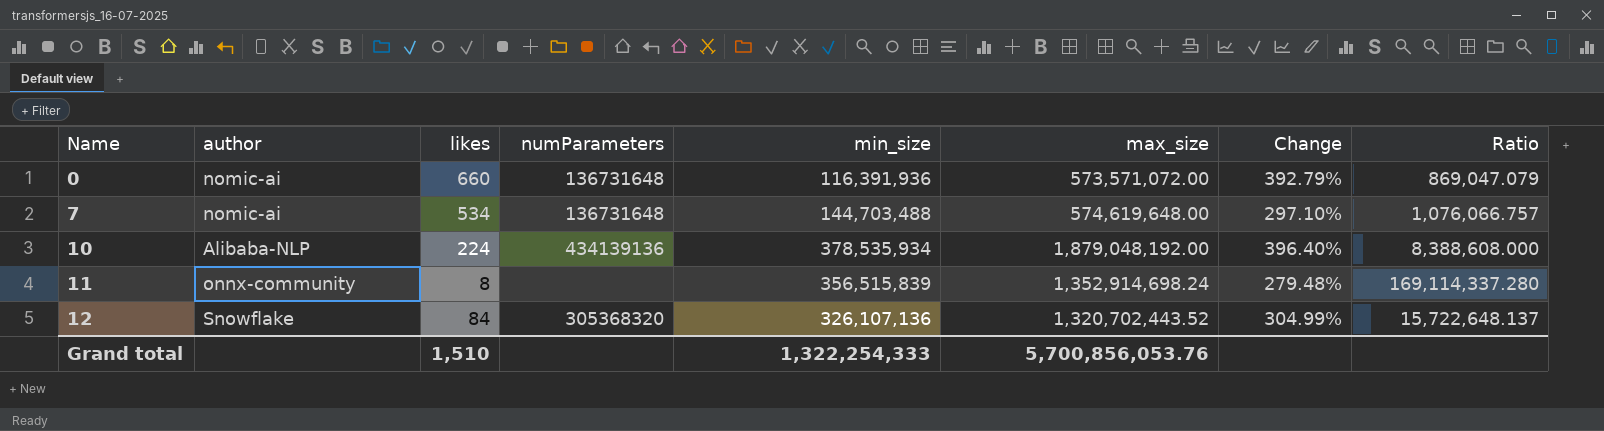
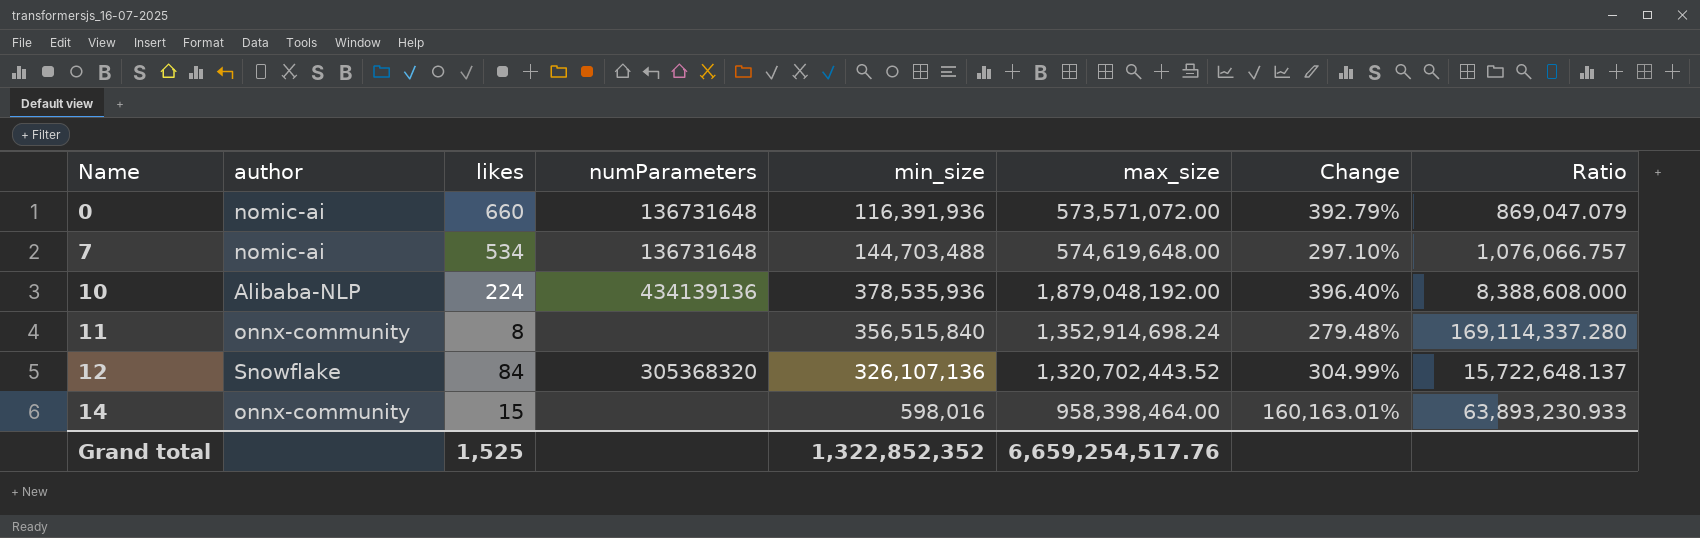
10 | min_size: 378,535,934 -> 378,535,936
11 | min_size: 356,515,839 -> 356,515,840
row 14: none -> onnx-community | 15 | none | 598,016 | 958,398,464.00 | 160,163.01% | 63,893,230.933
Grand total | likes: 1,510 -> 1,525
Grand total | min_size: 1,322,254,333 -> 1,322,852,352
Grand total | max_size: 5,700,856,053.76 -> 6,659,254,517.76

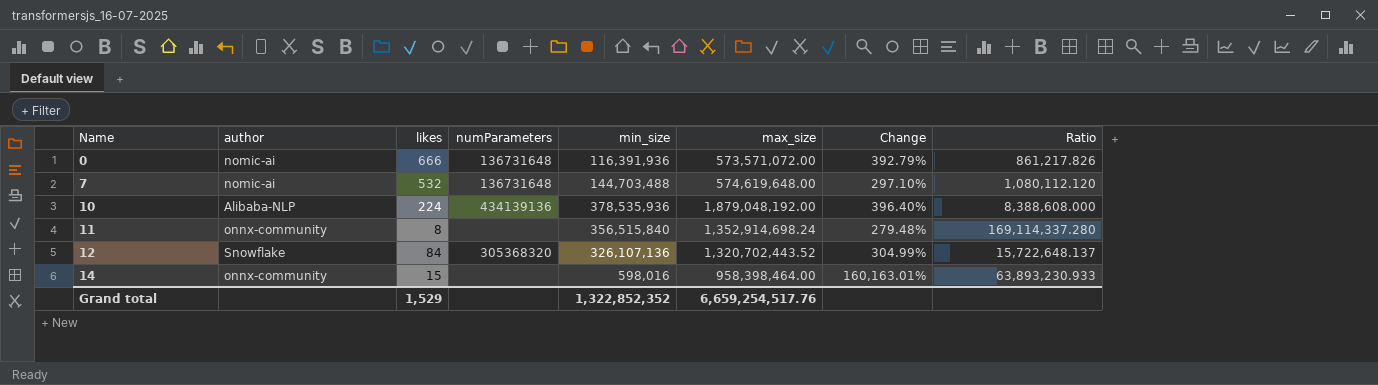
0 | likes: 660 -> 666
0 | Ratio: 869,047.079 -> 861,217.826
7 | likes: 534 -> 532
7 | Ratio: 1,076,066.757 -> 1,080,112.120
Grand total | likes: 1,525 -> 1,529

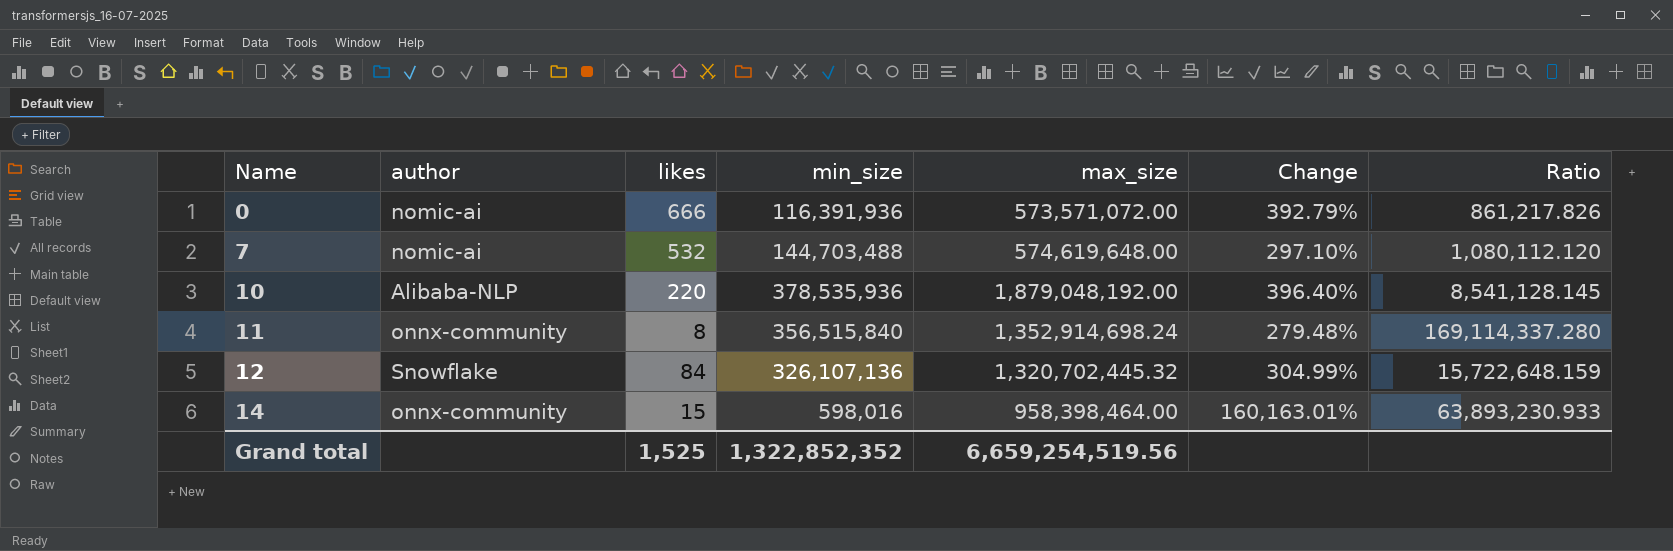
column numParameters | position: 4 -> none
10 | likes: 224 -> 220
10 | Ratio: 8,388,608.000 -> 8,541,128.145
12 | max_size: 1,320,702,443.52 -> 1,320,702,445.32
12 | Ratio: 15,722,648.137 -> 15,722,648.159
Grand total | likes: 1,529 -> 1,525
Grand total | max_size: 6,659,254,517.76 -> 6,659,254,519.56

